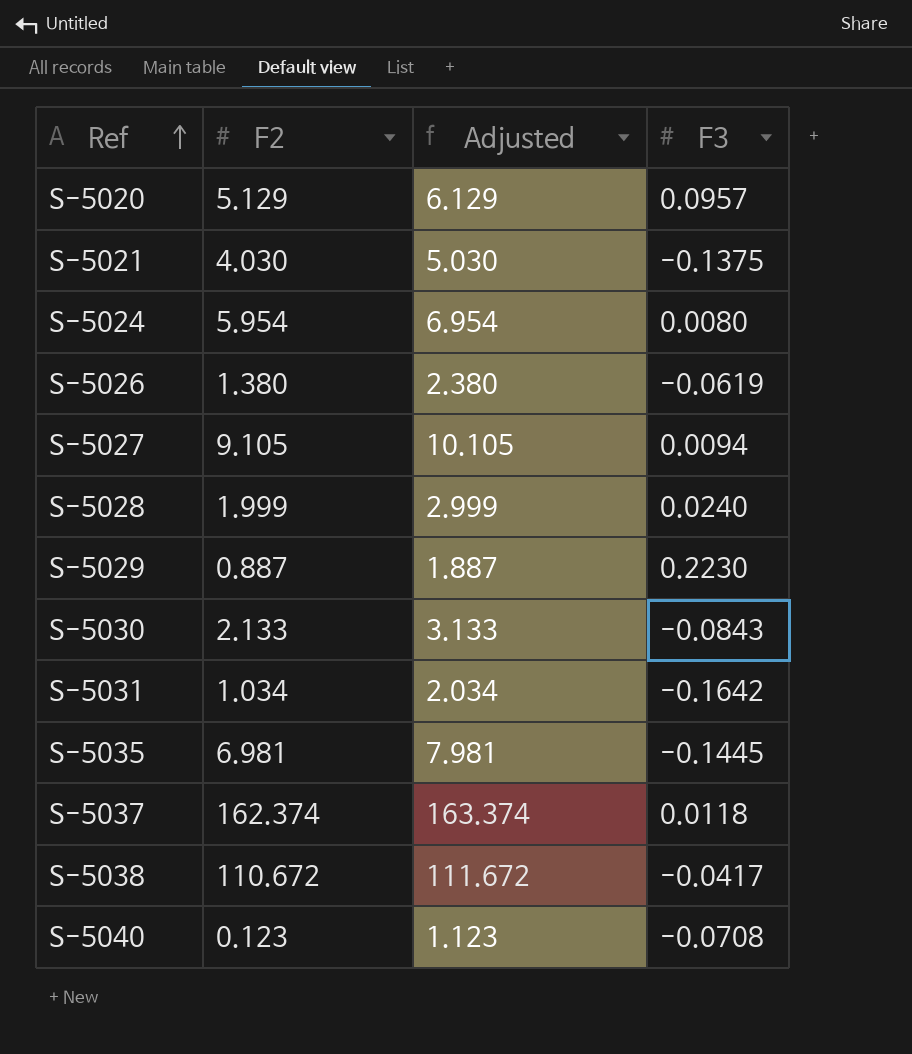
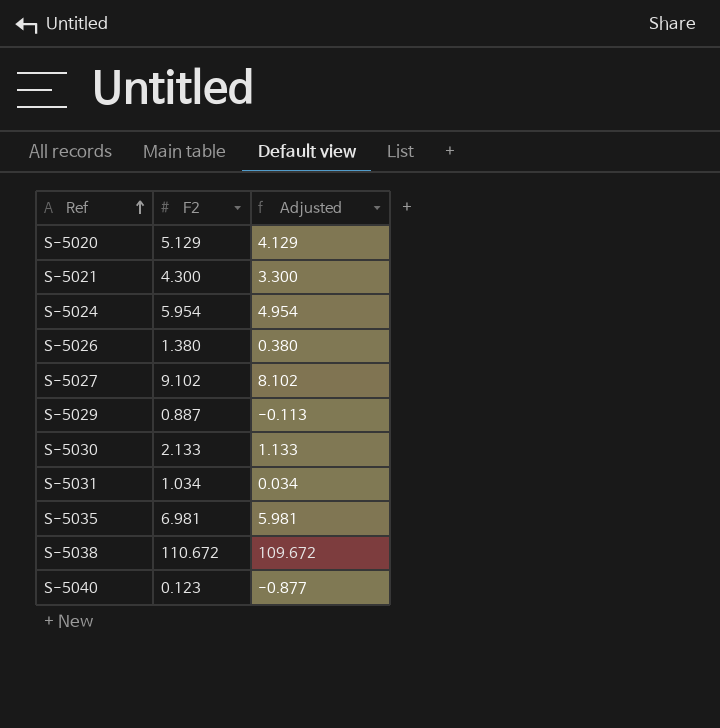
column F3 | position: 4 -> none
column Adjusted | formula: [F2] + 1 -> [F2] - 1
row S-5028: 1.999 | 2.999 | 0.0240 -> none
row S-5037: 162.374 | 163.374 | 0.0118 -> none
S-5021 | F2: 4.030 -> 4.300
S-5027 | F2: 9.105 -> 9.102

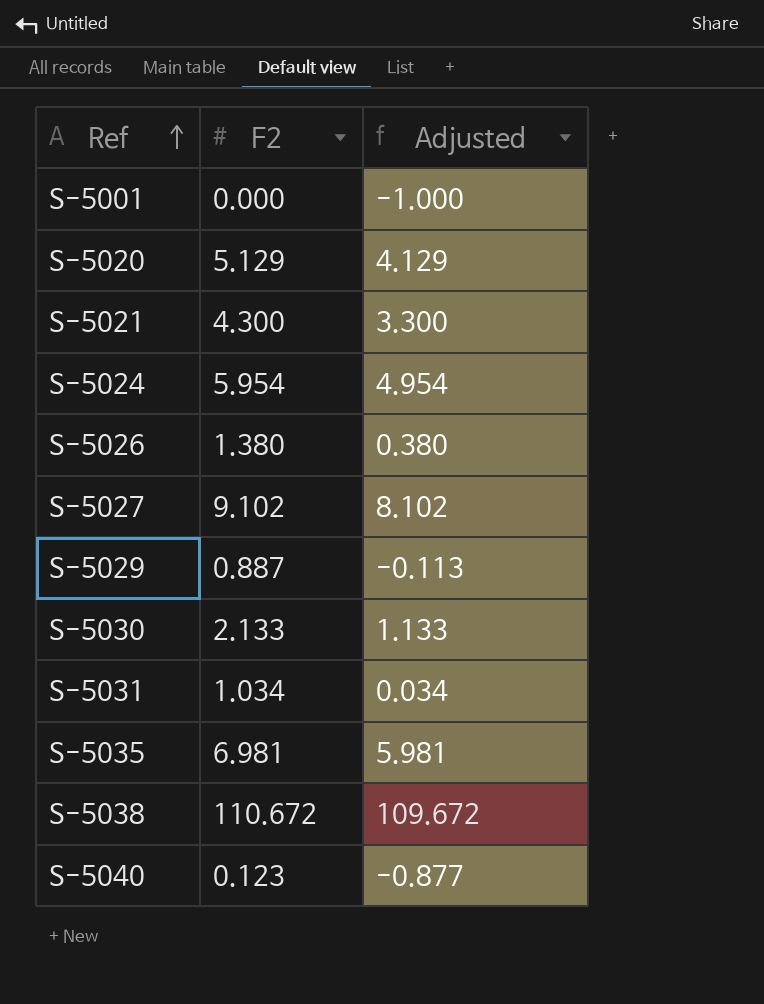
row S-5001: none -> 0.000 | -1.000

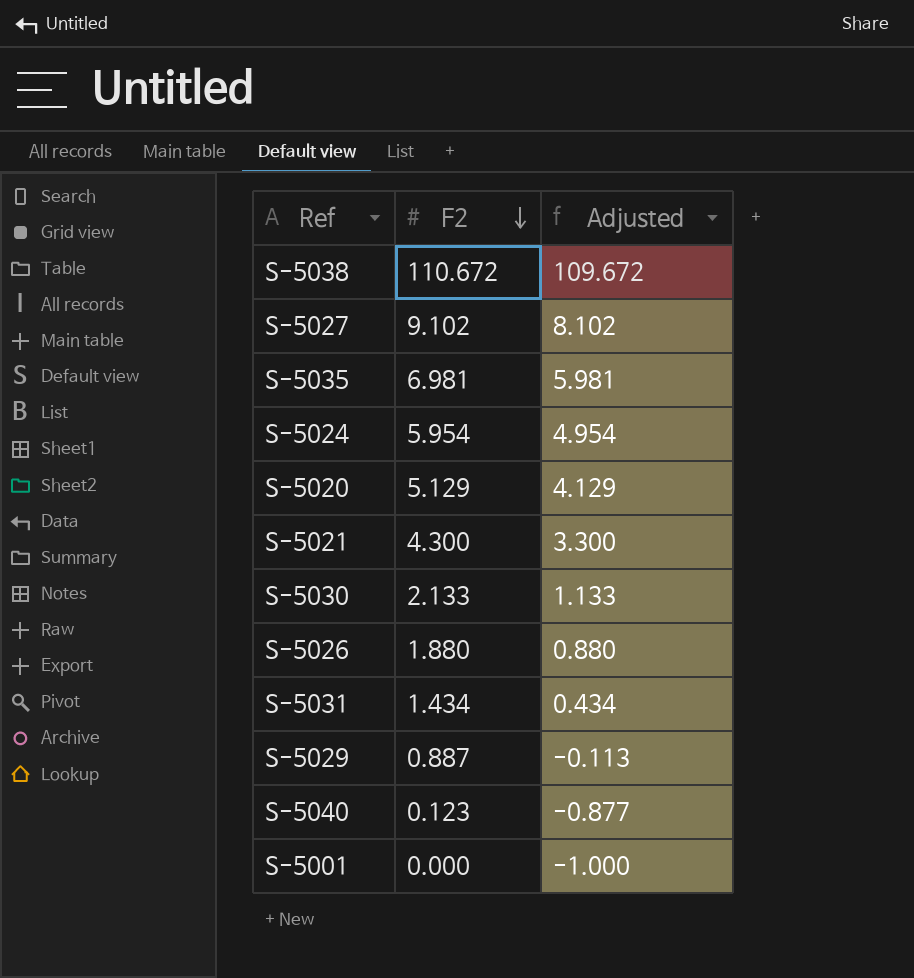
row order: Ref ascending -> F2 descending
S-5026 | F2: 1.380 -> 1.880
S-5026 | Adjusted: 0.380 -> 0.880
S-5031 | F2: 1.034 -> 1.434
S-5031 | Adjusted: 0.034 -> 0.434

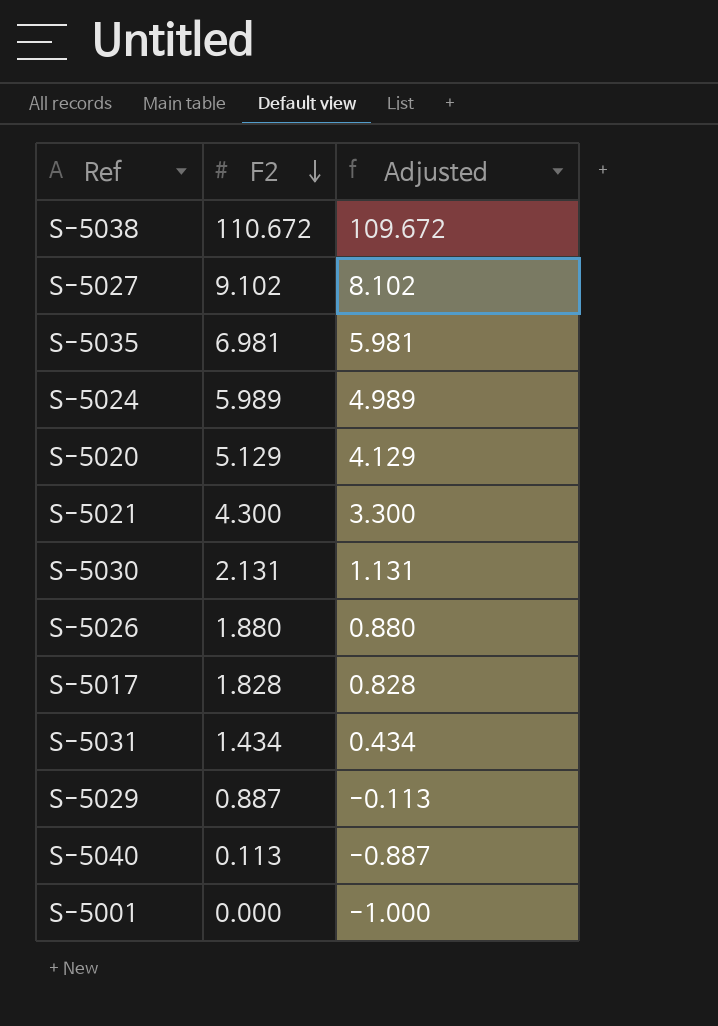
S-5024 | F2: 5.954 -> 5.989
S-5024 | Adjusted: 4.954 -> 4.989
S-5030 | F2: 2.133 -> 2.131
S-5030 | Adjusted: 1.133 -> 1.131
row S-5017: none -> 1.828 | 0.828
S-5040 | F2: 0.123 -> 0.113
S-5040 | Adjusted: -0.877 -> -0.887

